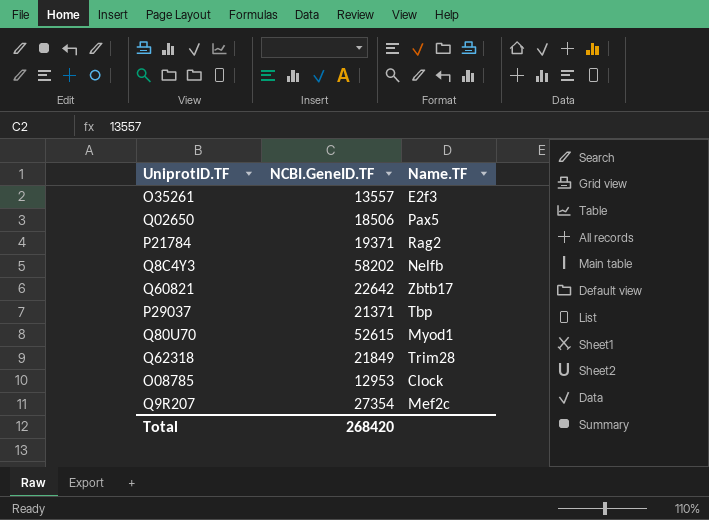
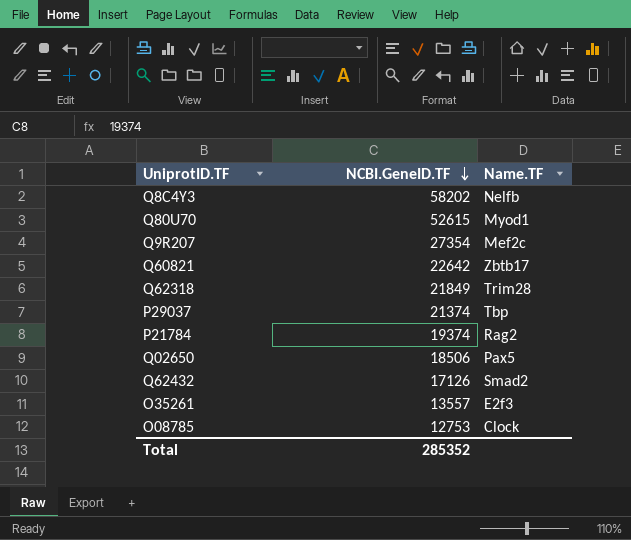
row order: none -> NCBI.GeneID.TF descending
P29037 | NCBI.GeneID.TF: 21371 -> 21374
P21784 | NCBI.GeneID.TF: 19371 -> 19374
row Q62432: none -> 17126 | Smad2
O08785 | NCBI.GeneID.TF: 12953 -> 12753
Total | NCBI.GeneID.TF: 268420 -> 285352

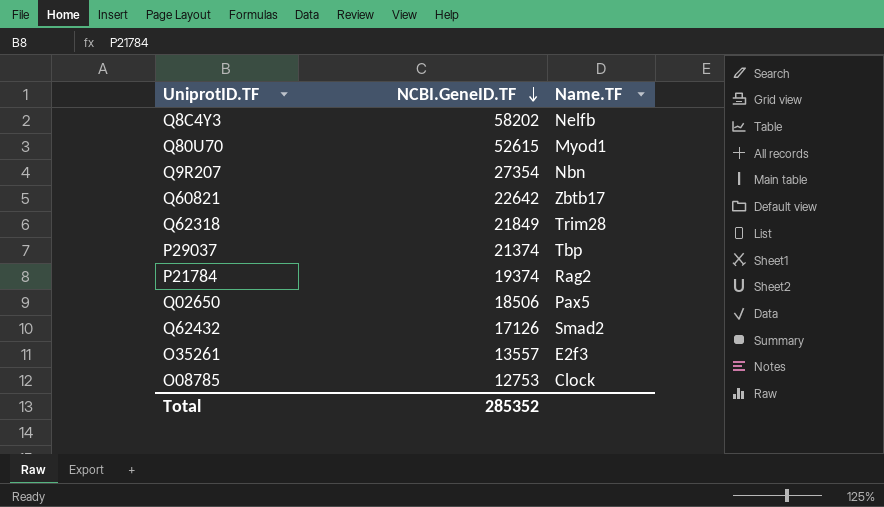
Q9R207 | Name.TF: Mef2c -> Nbn

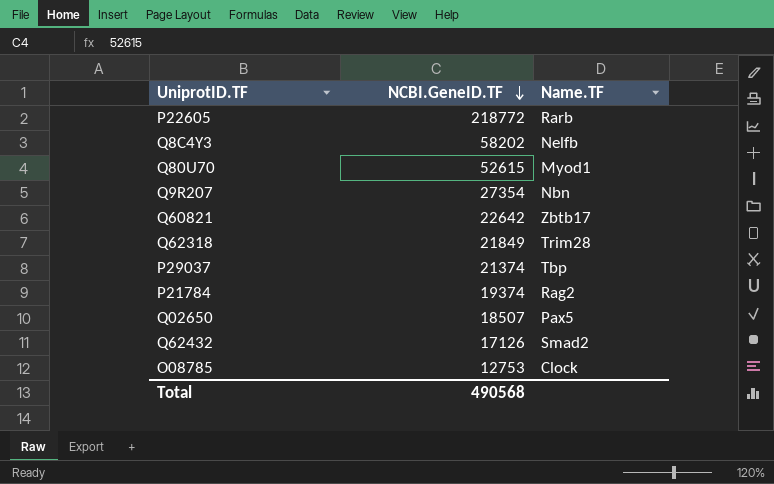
row O35261: 13557 | E2f3 -> none
row P22605: none -> 218772 | Rarb
Q02650 | NCBI.GeneID.TF: 18506 -> 18507
Total | NCBI.GeneID.TF: 285352 -> 490568

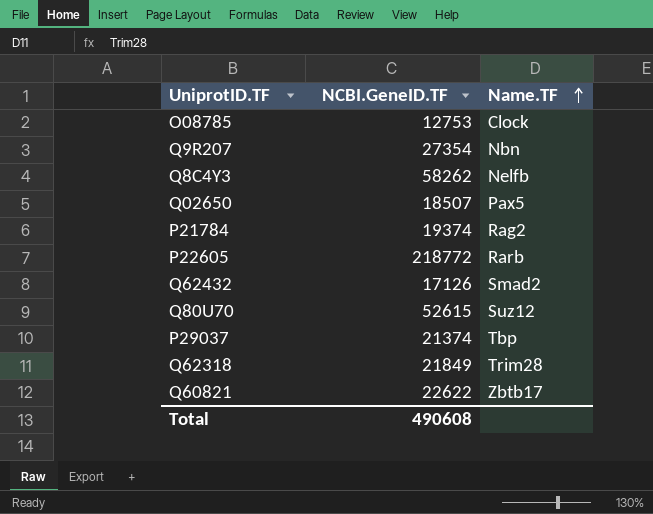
row order: NCBI.GeneID.TF descending -> Name.TF ascending
Q8C4Y3 | NCBI.GeneID.TF: 58202 -> 58262
Q80U70 | Name.TF: Myod1 -> Suz12
Q60821 | NCBI.GeneID.TF: 22642 -> 22622
Total | NCBI.GeneID.TF: 490568 -> 490608

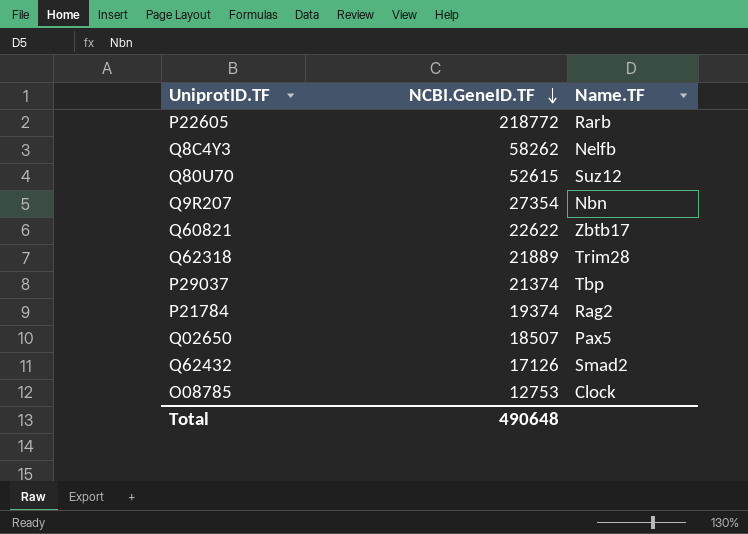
row order: Name.TF ascending -> NCBI.GeneID.TF descending
Q62318 | NCBI.GeneID.TF: 21849 -> 21889
Total | NCBI.GeneID.TF: 490608 -> 490648

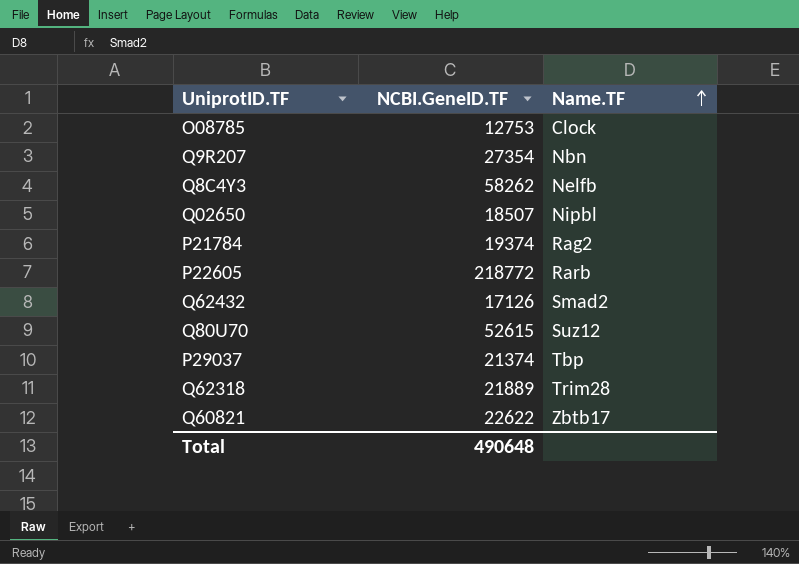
row order: NCBI.GeneID.TF descending -> Name.TF ascending
Q02650 | Name.TF: Pax5 -> Nipbl

